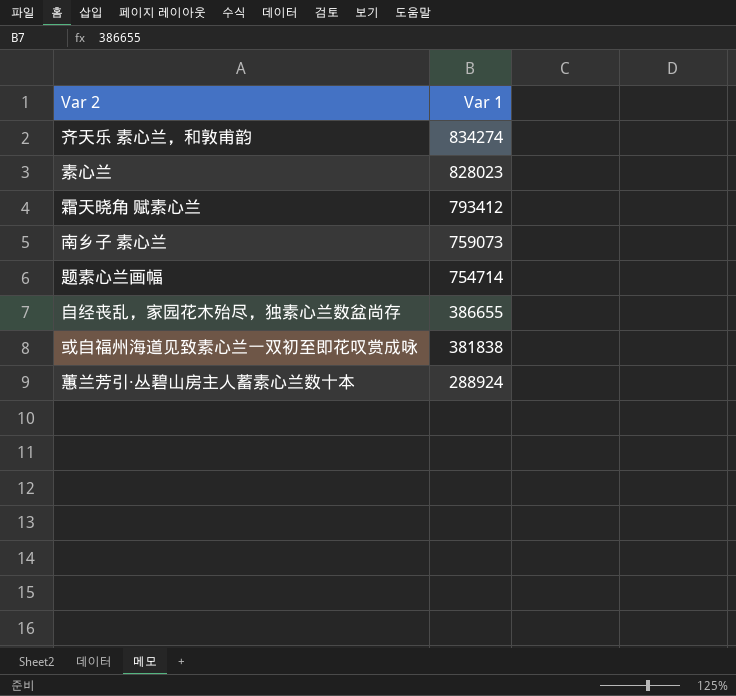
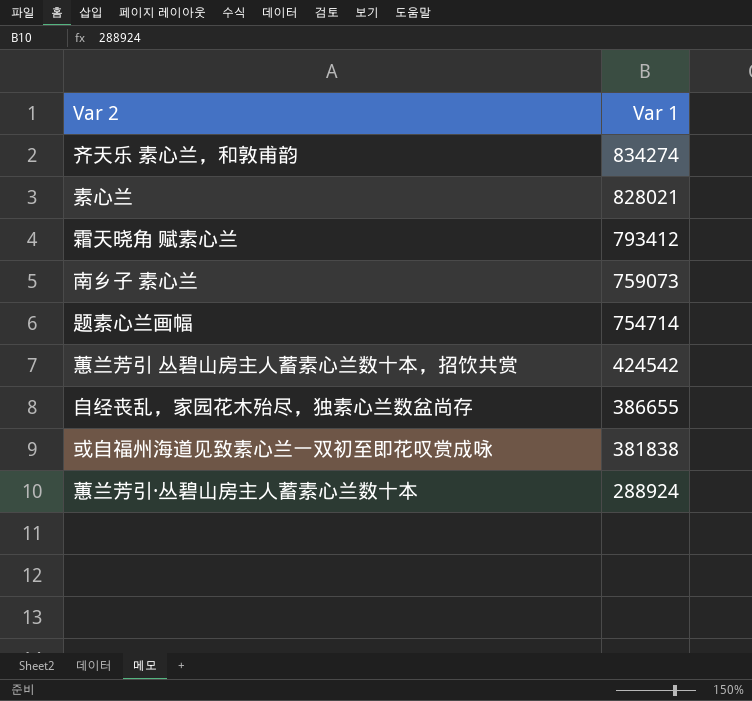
素心兰 | Var 1: 828023 -> 828021
row 蕙兰芳引 丛碧山房主人蓄素心兰数十本，招饮共赏: none -> 424542

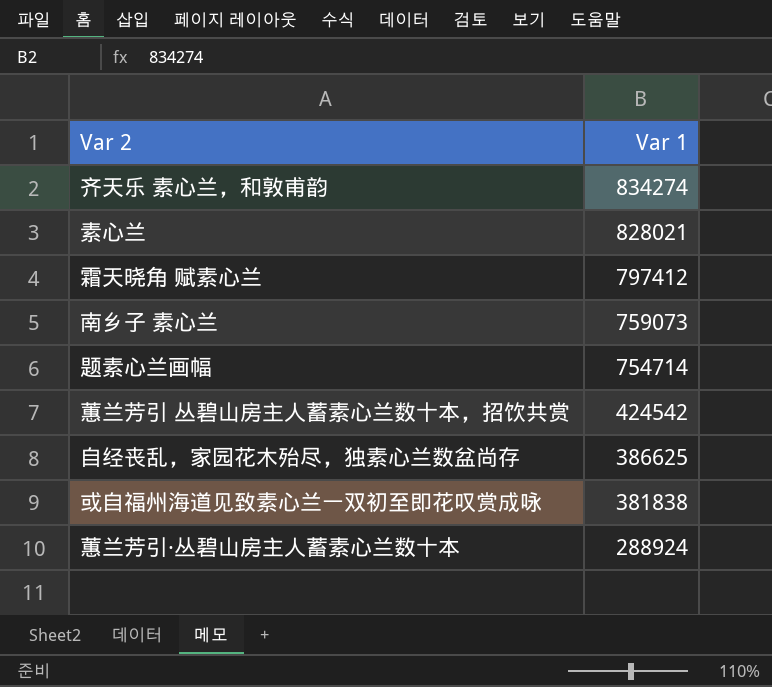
霜天晓角 赋素心兰 | Var 1: 793412 -> 797412
自经丧乱，家园花木殆尽，独素心兰数盆尚存 | Var 1: 386655 -> 386625

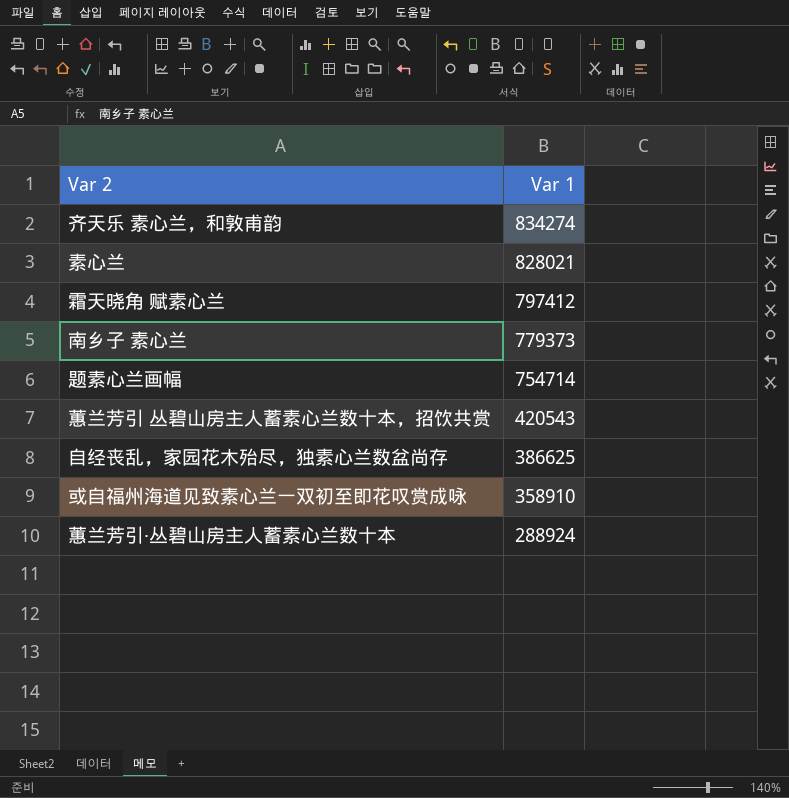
南乡子 素心兰 | Var 1: 759073 -> 779373
蕙兰芳引 丛碧山房主人蓄素心兰数十本，招饮共赏 | Var 1: 424542 -> 420543
或自福州海道见致素心兰一双初至即花叹赏成咏 | Var 1: 381838 -> 358910

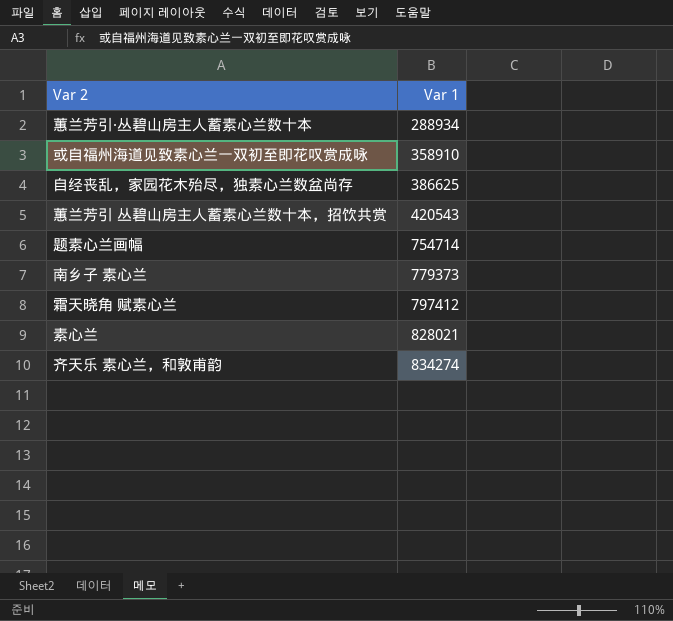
row order: Var 1 descending -> Var 1 ascending
蕙兰芳引·丛碧山房主人蓄素心兰数十本 | Var 1: 288924 -> 288934

